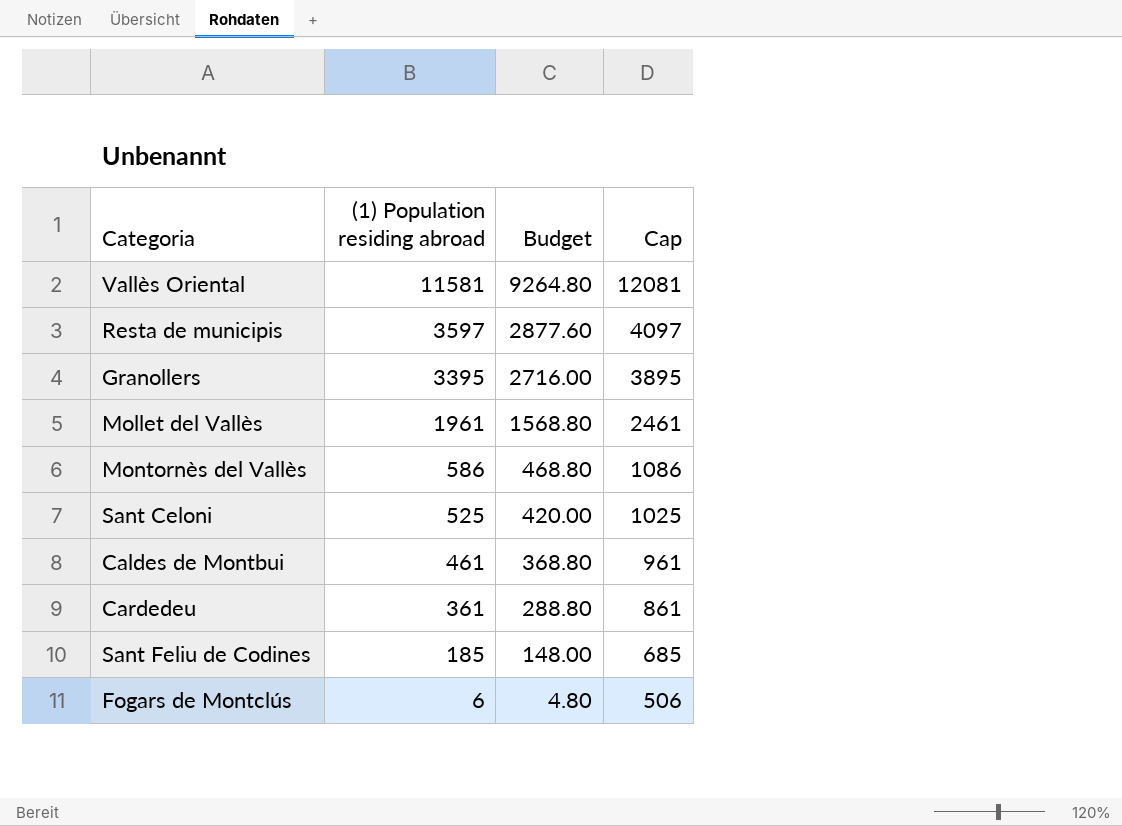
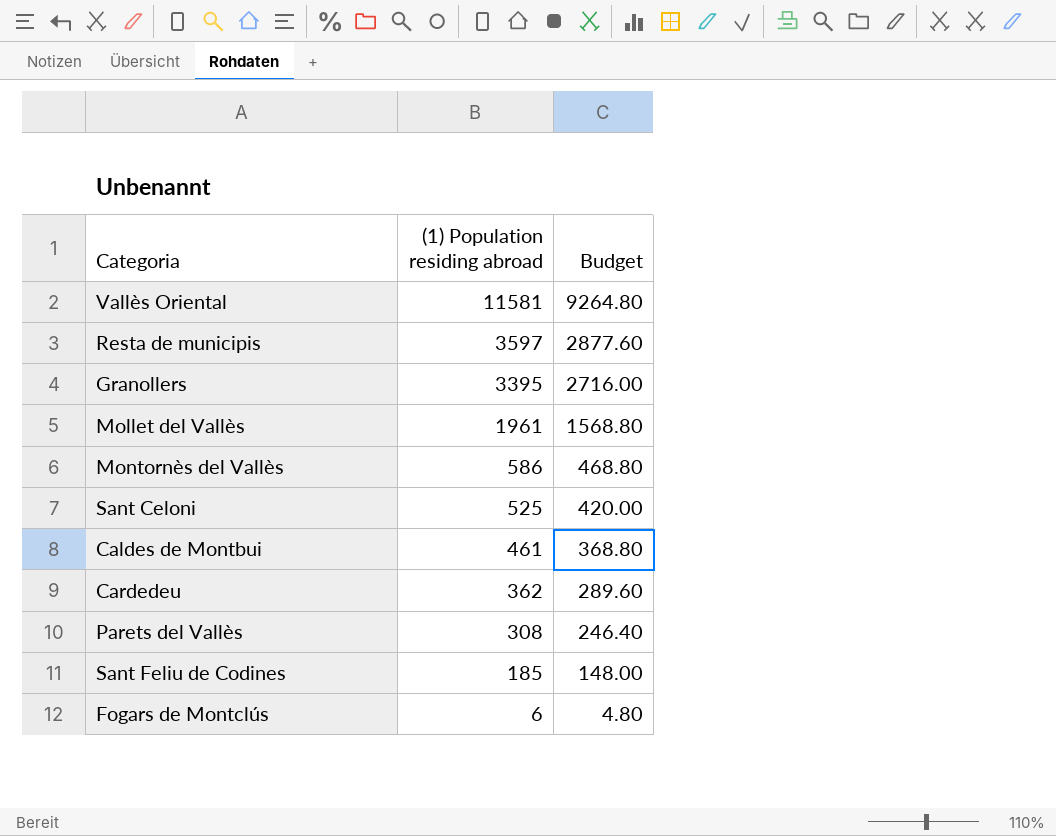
column Cap | formula: [(1) Population residing abroad] + 500 -> none
Cardedeu | (1) Population residing abroad: 361 -> 362
Cardedeu | Budget: 288.80 -> 289.60
row Parets del Vallès: none -> 308 | 246.40

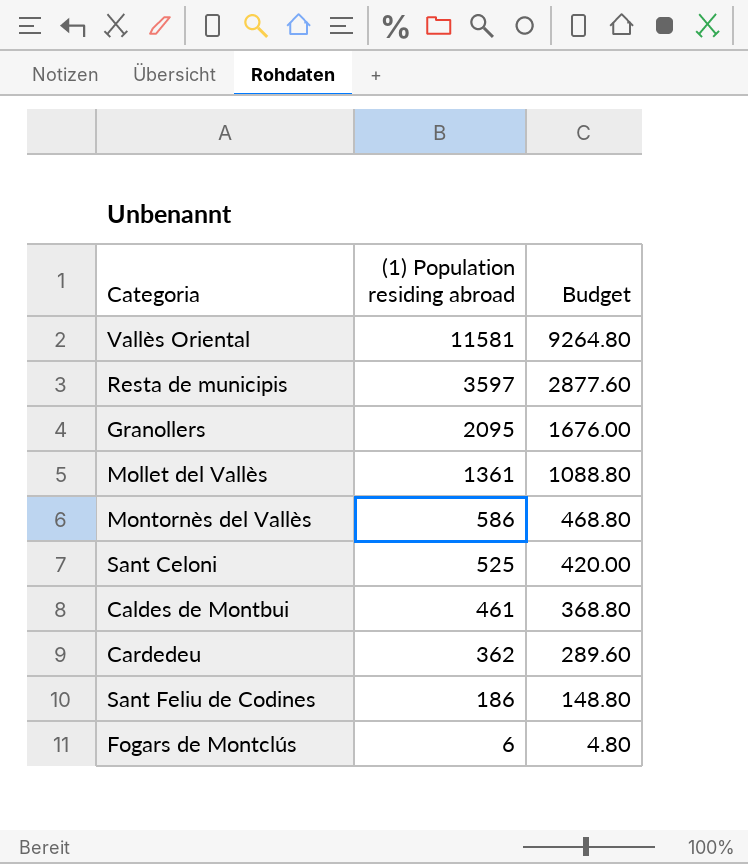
row Parets del Vallès: 308 | 246.40 -> none
Granollers | (1) Population residing abroad: 3395 -> 2095
Granollers | Budget: 2716.00 -> 1676.00
Mollet del Vallès | (1) Population residing abroad: 1961 -> 1361
Mollet del Vallès | Budget: 1568.80 -> 1088.80
Sant Feliu de Codines | (1) Population residing abroad: 185 -> 186
Sant Feliu de Codines | Budget: 148.00 -> 148.80

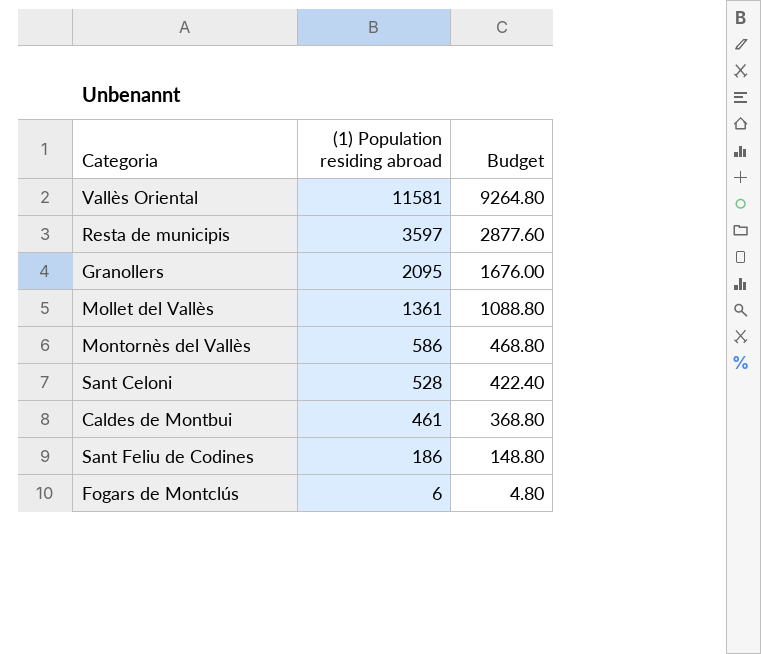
row Cardedeu: 362 | 289.60 -> none
Sant Celoni | (1) Population residing abroad: 525 -> 528
Sant Celoni | Budget: 420.00 -> 422.40

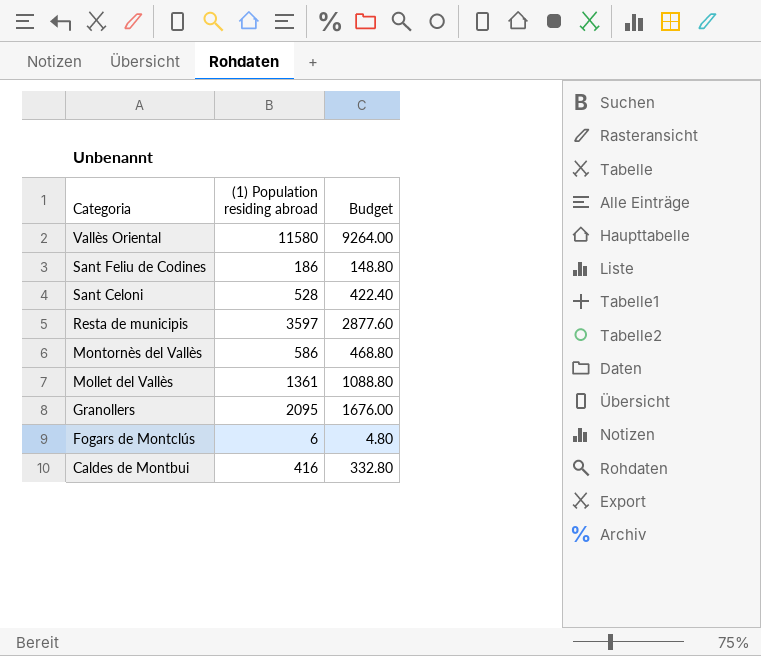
row order: (1) Population residing abroad descending -> Categoria descending
Vallès Oriental | (1) Population residing abroad: 11581 -> 11580
Vallès Oriental | Budget: 9264.80 -> 9264.00
Caldes de Montbui | (1) Population residing abroad: 461 -> 416
Caldes de Montbui | Budget: 368.80 -> 332.80

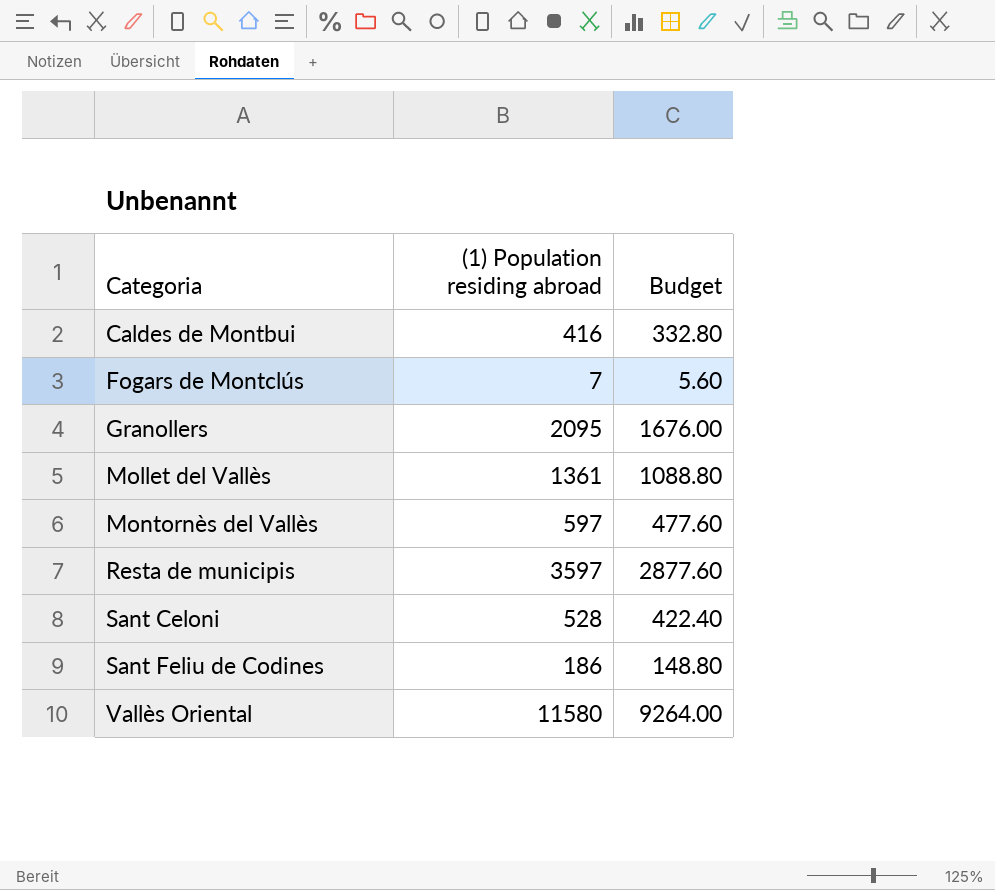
row order: Categoria descending -> Categoria ascending
Fogars de Montclús | (1) Population residing abroad: 6 -> 7
Fogars de Montclús | Budget: 4.80 -> 5.60
Montornès del Vallès | (1) Population residing abroad: 586 -> 597
Montornès del Vallès | Budget: 468.80 -> 477.60

